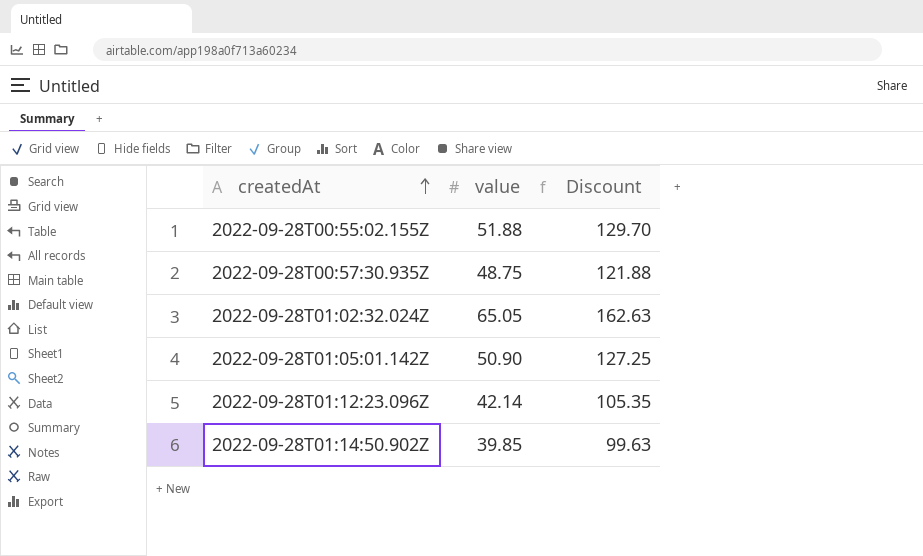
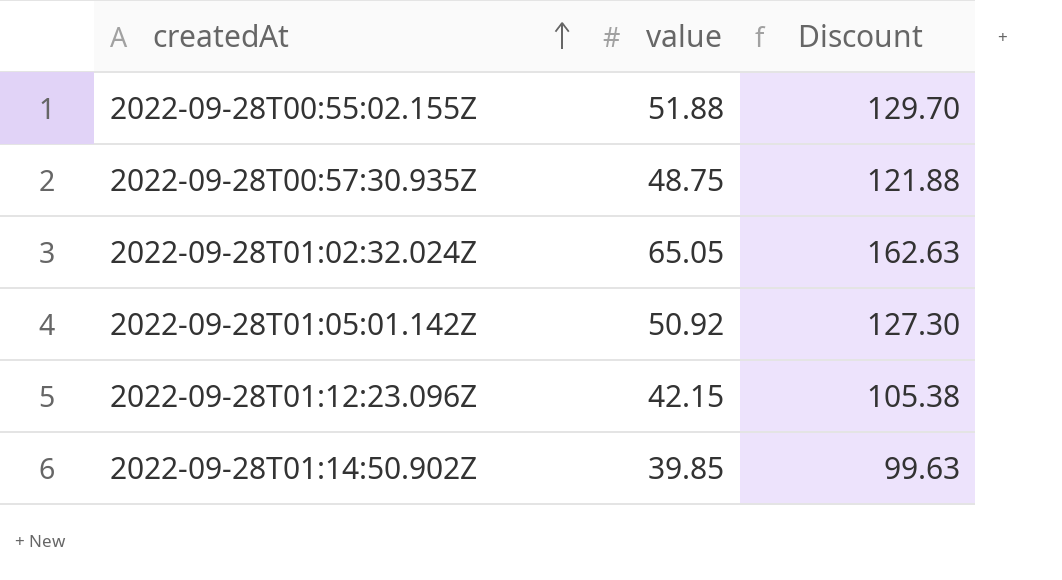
2022-09-28T01:05:01.142Z | value: 50.90 -> 50.92
2022-09-28T01:05:01.142Z | Discount: 127.25 -> 127.30
2022-09-28T01:12:23.096Z | value: 42.14 -> 42.15
2022-09-28T01:12:23.096Z | Discount: 105.35 -> 105.38

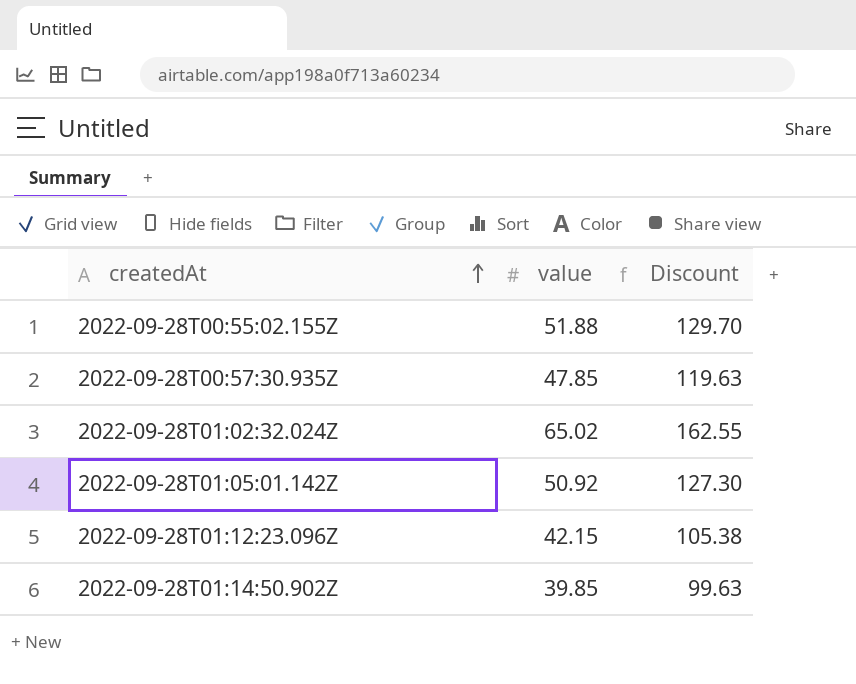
2022-09-28T00:57:30.935Z | value: 48.75 -> 47.85
2022-09-28T00:57:30.935Z | Discount: 121.88 -> 119.63
2022-09-28T01:02:32.024Z | value: 65.05 -> 65.02
2022-09-28T01:02:32.024Z | Discount: 162.63 -> 162.55

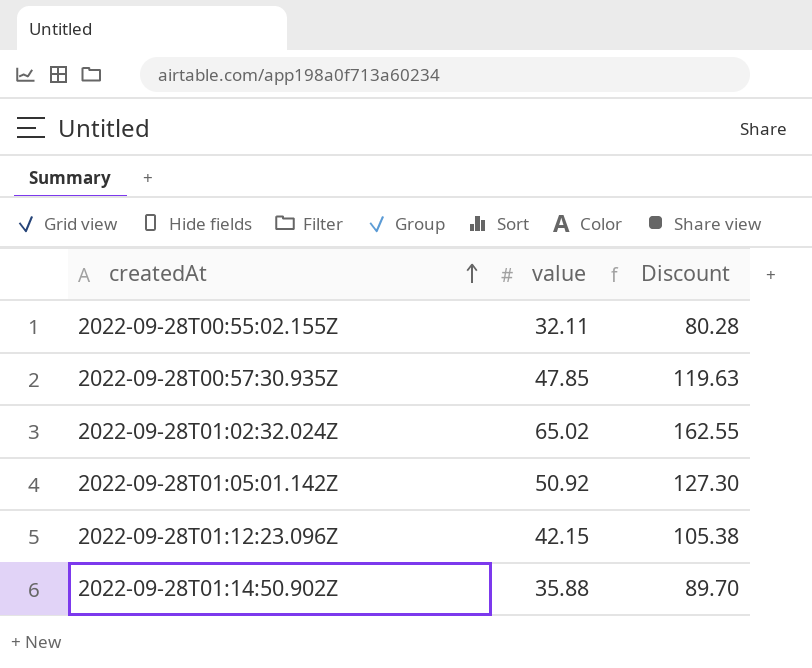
2022-09-28T00:55:02.155Z | value: 51.88 -> 32.11
2022-09-28T00:55:02.155Z | Discount: 129.70 -> 80.28
2022-09-28T01:14:50.902Z | value: 39.85 -> 35.88
2022-09-28T01:14:50.902Z | Discount: 99.63 -> 89.70

